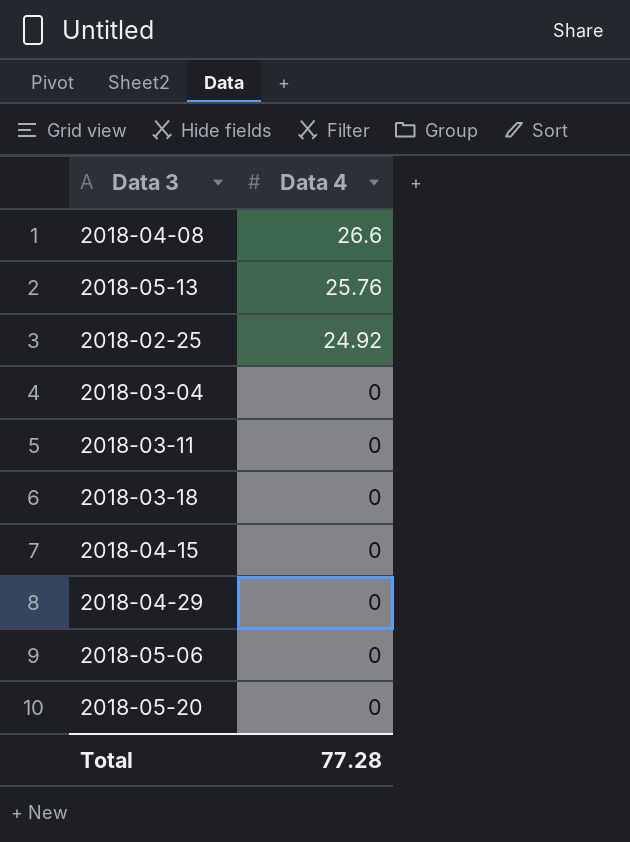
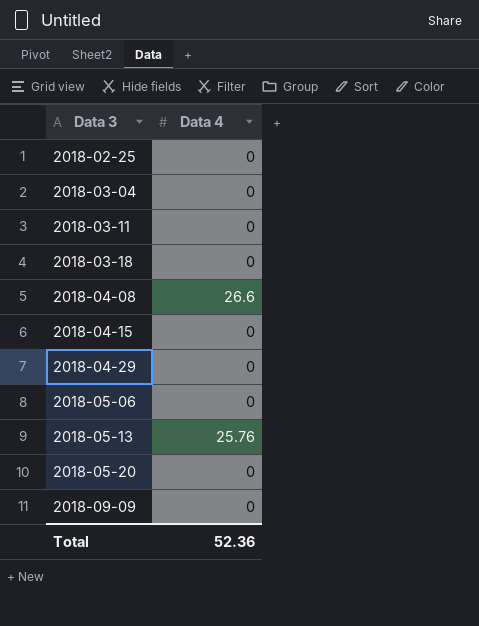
row order: Data 4 descending -> Data 3 ascending
2018-02-25 | Data 4: 24.92 -> 0
row 2018-09-09: none -> 0
Total | Data 4: 77.28 -> 52.36

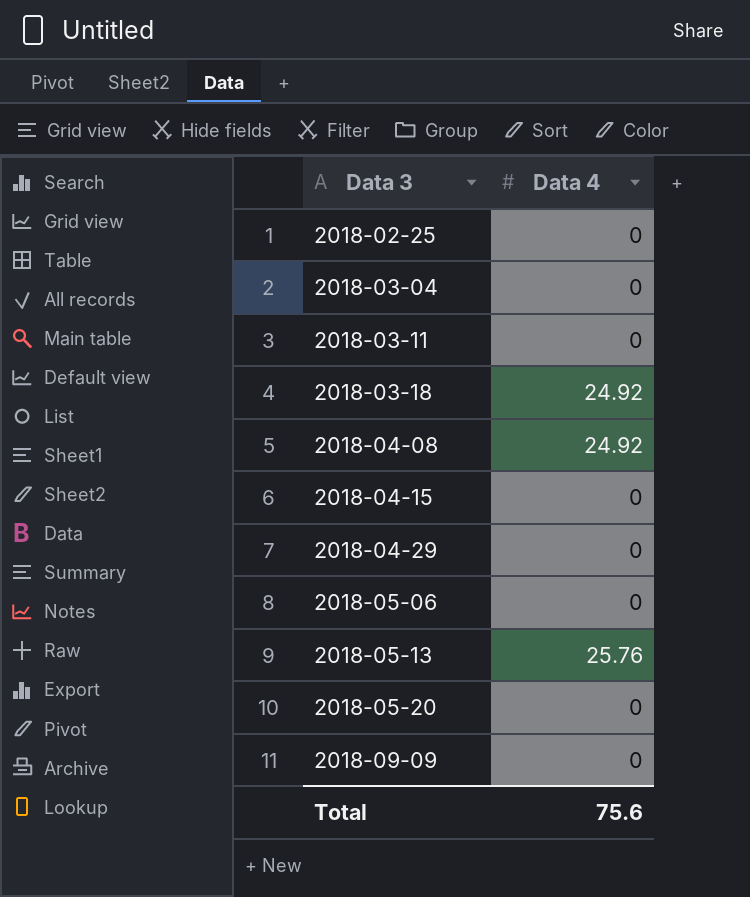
2018-03-18 | Data 4: 0 -> 24.92
2018-04-08 | Data 4: 26.6 -> 24.92
Total | Data 4: 52.36 -> 75.6

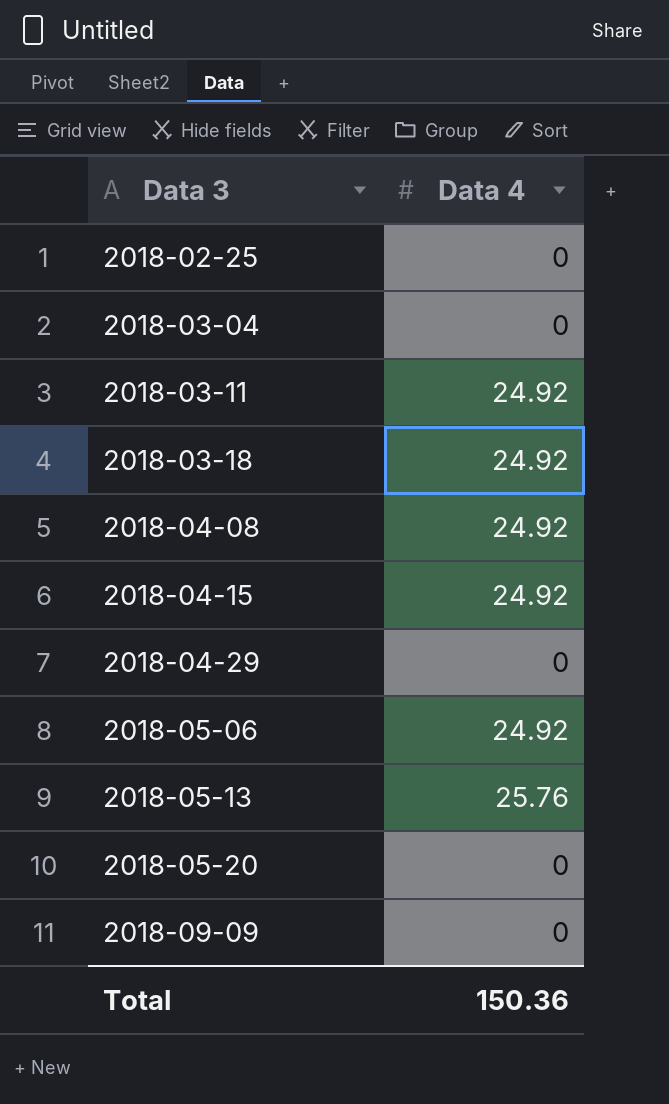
2018-03-11 | Data 4: 0 -> 24.92
2018-04-15 | Data 4: 0 -> 24.92
2018-05-06 | Data 4: 0 -> 24.92
Total | Data 4: 75.6 -> 150.36

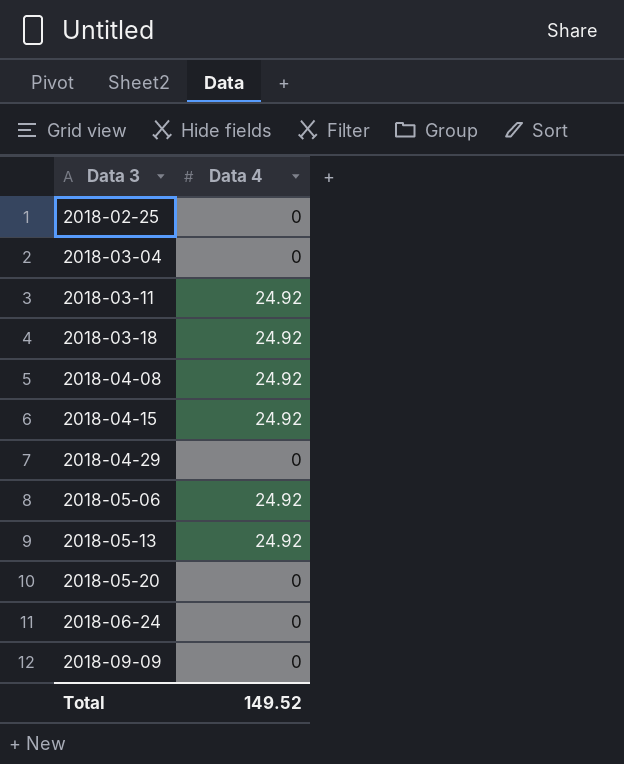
2018-05-13 | Data 4: 25.76 -> 24.92
row 2018-06-24: none -> 0
Total | Data 4: 150.36 -> 149.52

